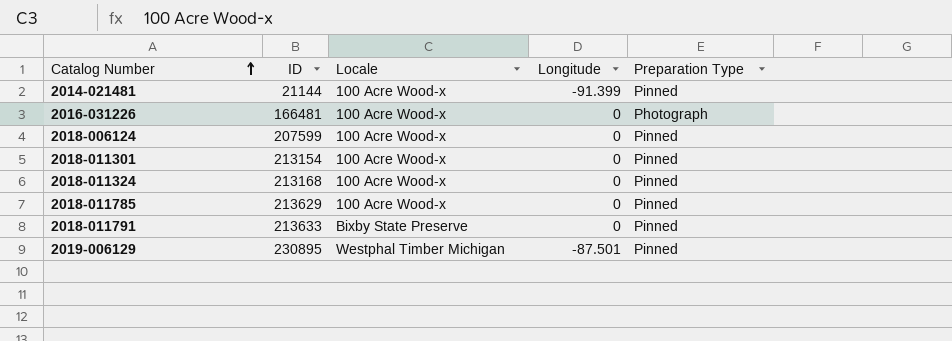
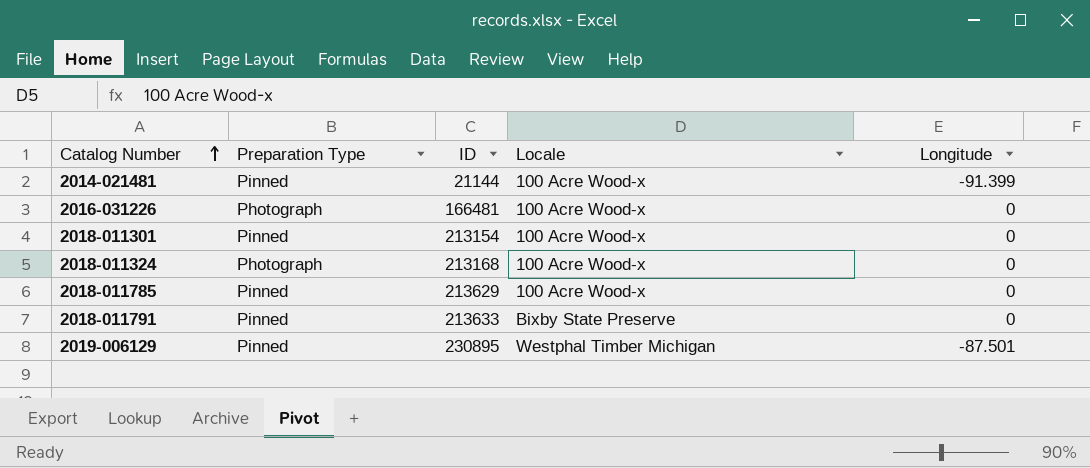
column Preparation Type | position: 5 -> 2
row 2018-006124: 207599 | 100 Acre Wood-x | 0 | Pinned -> none
2018-011324 | Preparation Type: Pinned -> Photograph

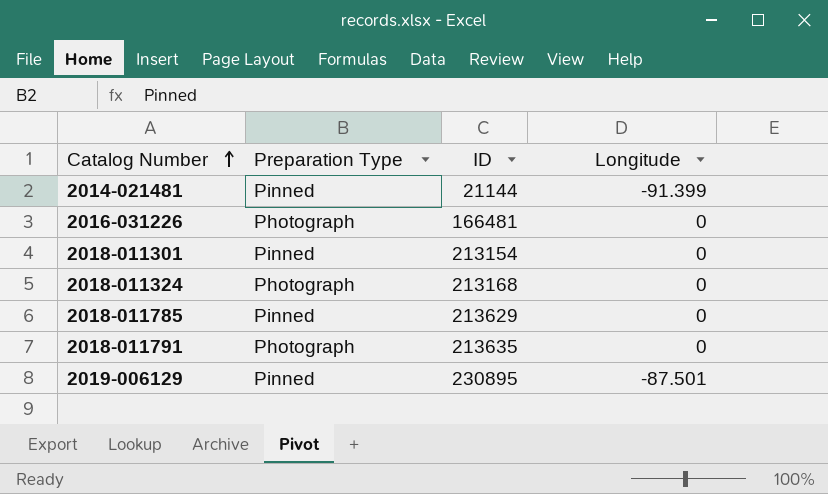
column Locale | position: 4 -> none
2018-011791 | Preparation Type: Pinned -> Photograph
2018-011791 | ID: 213633 -> 213635

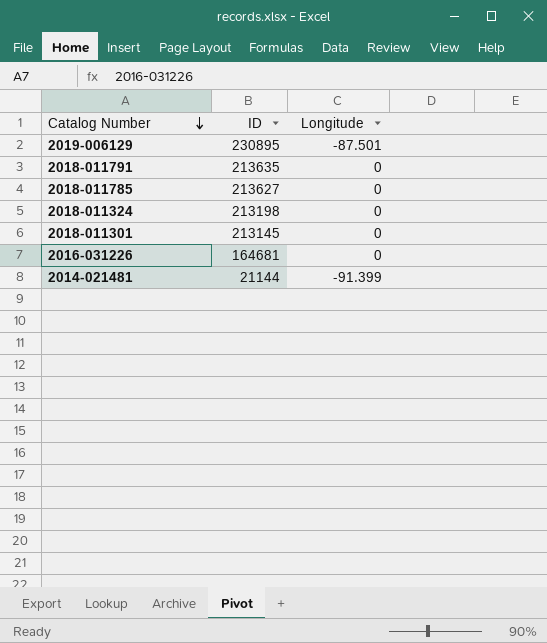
row order: Catalog Number ascending -> Catalog Number descending
column Preparation Type | position: 2 -> none
2018-011785 | ID: 213629 -> 213627
2018-011324 | ID: 213168 -> 213198
2018-011301 | ID: 213154 -> 213145
2016-031226 | ID: 166481 -> 164681

